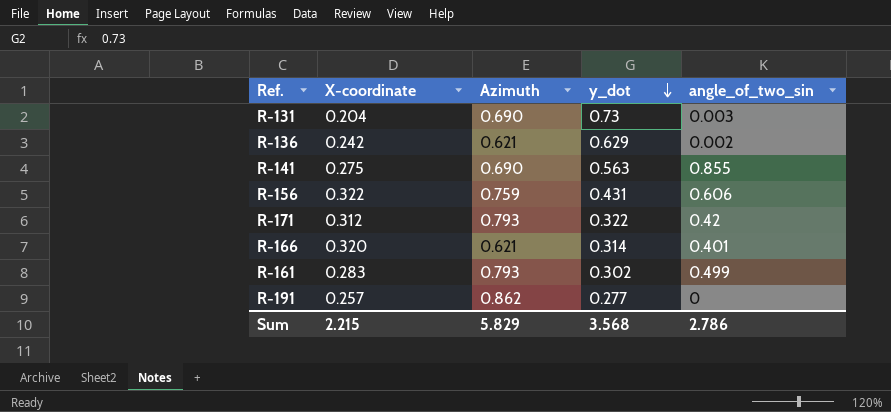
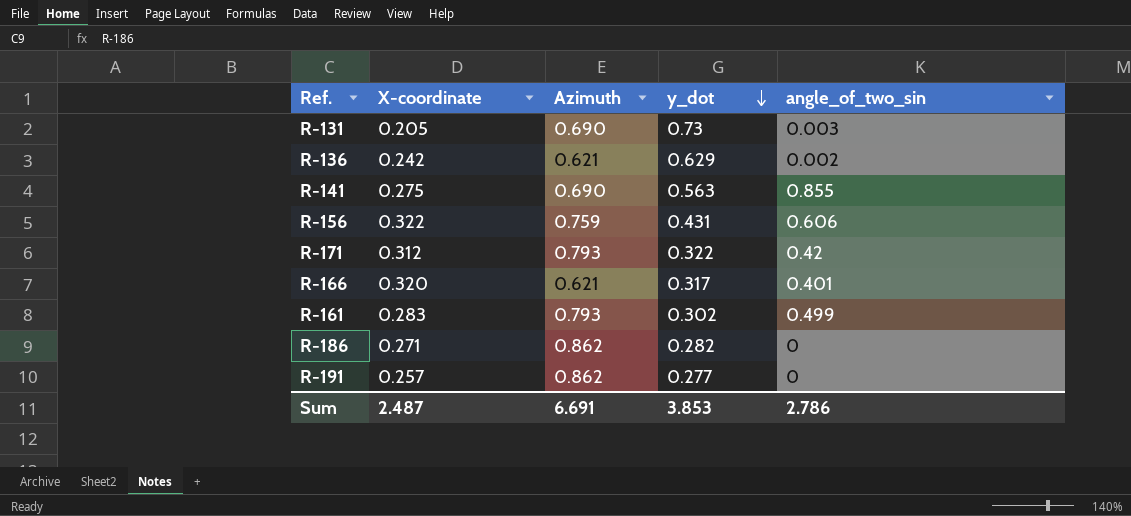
R-131 | X-coordinate: 0.204 -> 0.205
R-166 | y_dot: 0.314 -> 0.317
row R-186: none -> 0.271 | 0.862 | 0.282 | 0
Sum | X-coordinate: 2.215 -> 2.487
Sum | Azimuth: 5.829 -> 6.691
Sum | y_dot: 3.568 -> 3.853

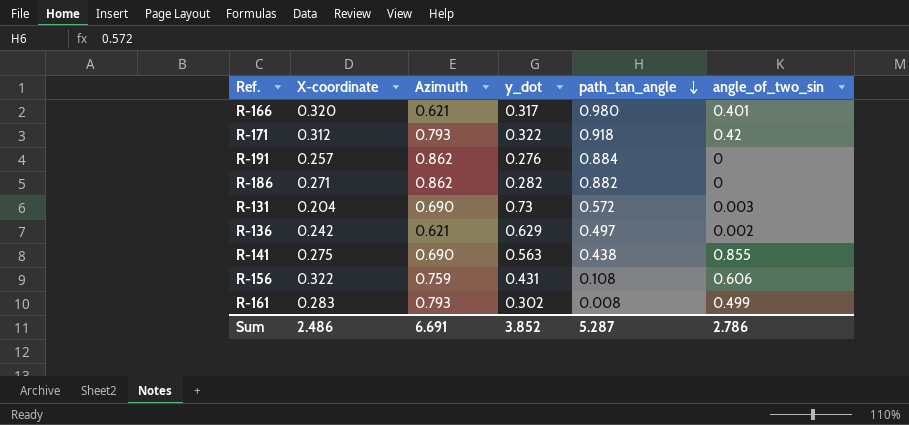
row order: y_dot descending -> path_tan_angle descending
column path_tan_angle | position: none -> 5
R-191 | y_dot: 0.277 -> 0.276
R-131 | X-coordinate: 0.205 -> 0.204
Sum | X-coordinate: 2.487 -> 2.486
Sum | y_dot: 3.853 -> 3.852

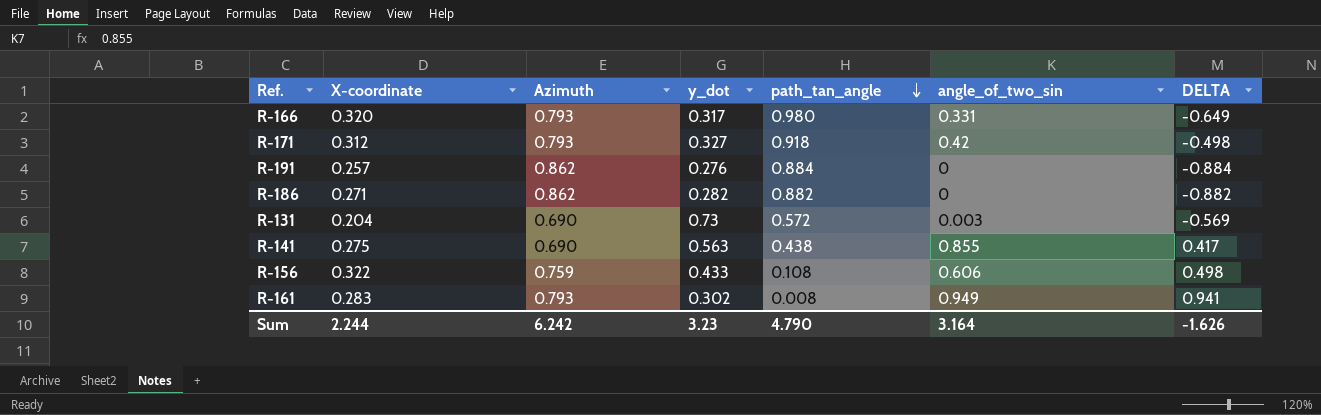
column DELTA | formula: none -> [angle_of_two_sin] - [path_tan_angle]
row R-136: 0.242 | 0.621 | 0.629 | 0.497 | 0.002 -> none
R-166 | Azimuth: 0.621 -> 0.793
R-166 | angle_of_two_sin: 0.401 -> 0.331
R-171 | y_dot: 0.322 -> 0.327
R-156 | y_dot: 0.431 -> 0.433
R-161 | angle_of_two_sin: 0.499 -> 0.949
Sum | X-coordinate: 2.486 -> 2.244
Sum | Azimuth: 6.691 -> 6.242
Sum | y_dot: 3.852 -> 3.23
Sum | path_tan_angle: 5.287 -> 4.790
Sum | angle_of_two_sin: 2.786 -> 3.164

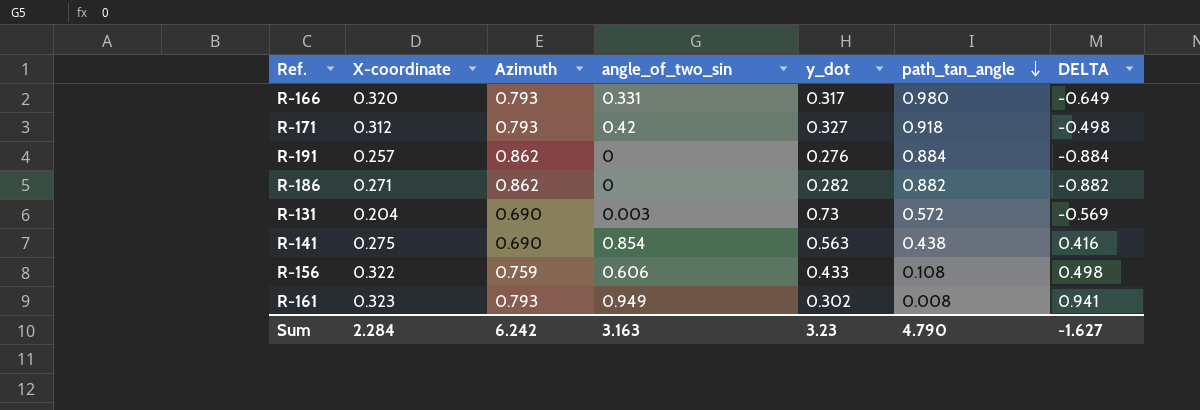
column angle_of_two_sin | position: 6 -> 4
R-141 | angle_of_two_sin: 0.855 -> 0.854
R-141 | DELTA: 0.417 -> 0.416
R-161 | X-coordinate: 0.283 -> 0.323
Sum | X-coordinate: 2.244 -> 2.284
Sum | angle_of_two_sin: 3.164 -> 3.163
Sum | DELTA: -1.626 -> -1.627

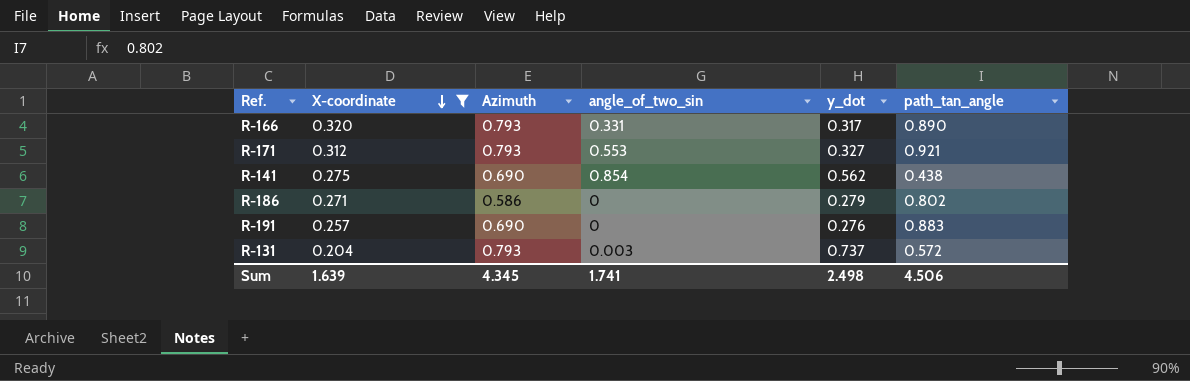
filter: none -> X-coordinate <= 0.320
row order: path_tan_angle descending -> X-coordinate descending
column DELTA | formula: [angle_of_two_sin] - [path_tan_angle] -> none
R-166 | path_tan_angle: 0.980 -> 0.890
R-171 | angle_of_two_sin: 0.42 -> 0.553
R-171 | path_tan_angle: 0.918 -> 0.921
R-141 | y_dot: 0.563 -> 0.562
R-186 | Azimuth: 0.862 -> 0.586
R-186 | y_dot: 0.282 -> 0.279
R-186 | path_tan_angle: 0.882 -> 0.802
R-191 | Azimuth: 0.862 -> 0.690
R-191 | path_tan_angle: 0.884 -> 0.883
R-131 | Azimuth: 0.690 -> 0.793
R-131 | y_dot: 0.73 -> 0.737
Sum | X-coordinate: 2.284 -> 1.639
Sum | Azimuth: 6.242 -> 4.345
Sum | angle_of_two_sin: 3.163 -> 1.741
Sum | y_dot: 3.23 -> 2.498
Sum | path_tan_angle: 4.790 -> 4.506

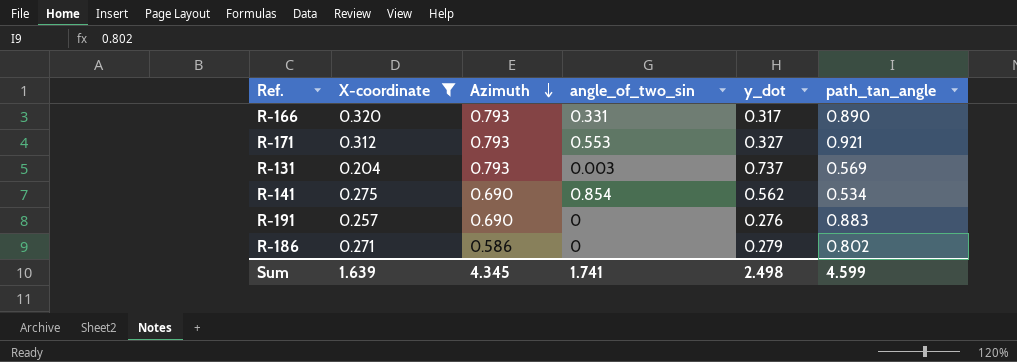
row order: X-coordinate descending -> Azimuth descending
R-131 | path_tan_angle: 0.572 -> 0.569
R-141 | path_tan_angle: 0.438 -> 0.534
Sum | path_tan_angle: 4.506 -> 4.599

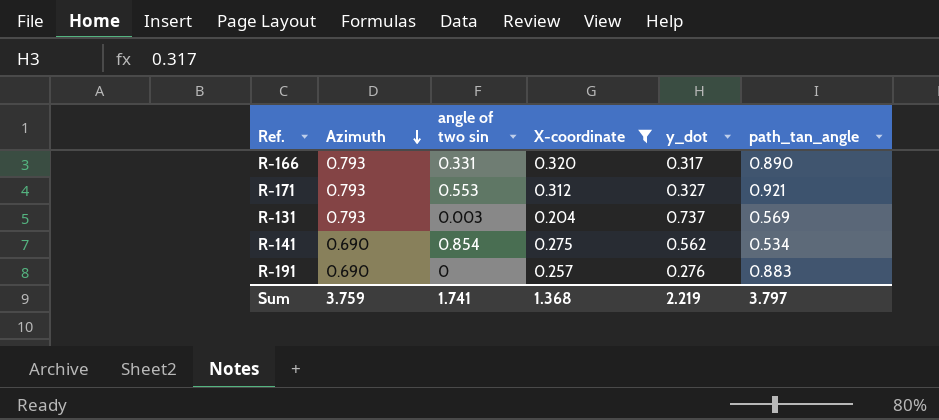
column name: angle_of_two_sin -> angle of two sin
column X-coordinate | position: 2 -> 4
row R-186: 0.271 | 0.586 | 0 | 0.279 | 0.802 -> none
Sum | Azimuth: 4.345 -> 3.759
Sum | X-coordinate: 1.639 -> 1.368
Sum | y_dot: 2.498 -> 2.219
Sum | path_tan_angle: 4.599 -> 3.797

